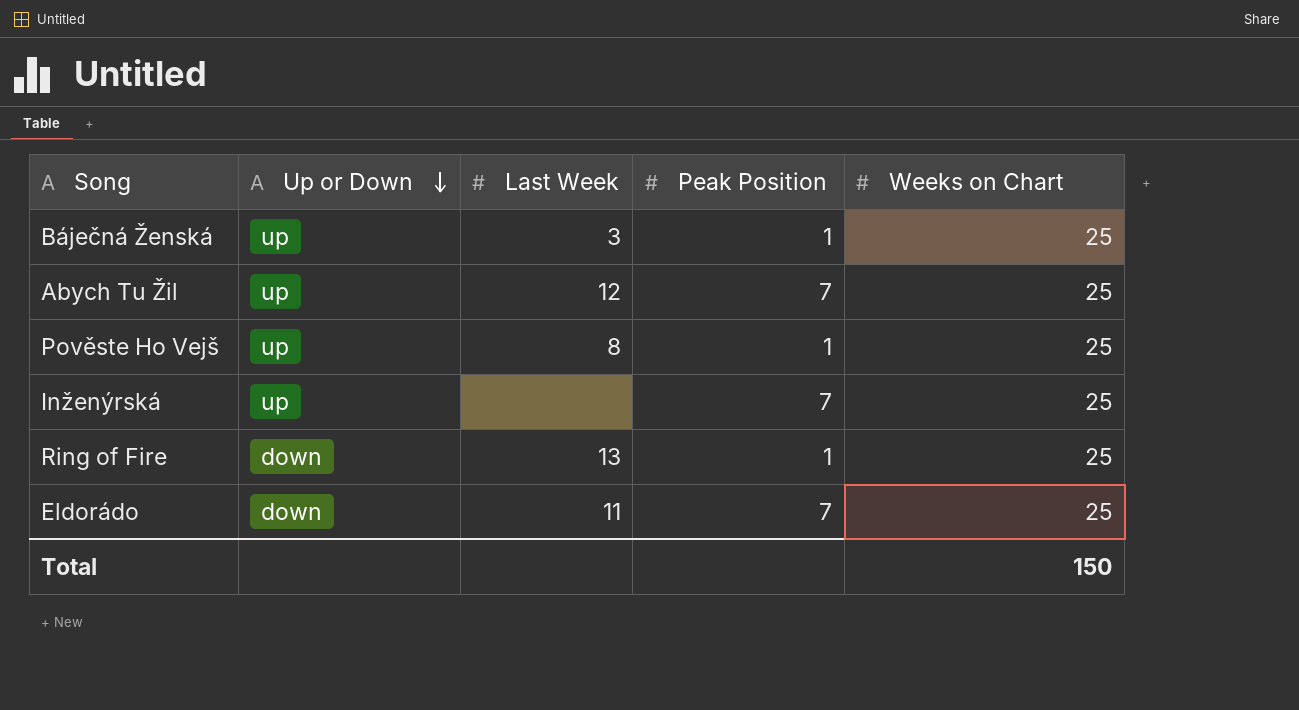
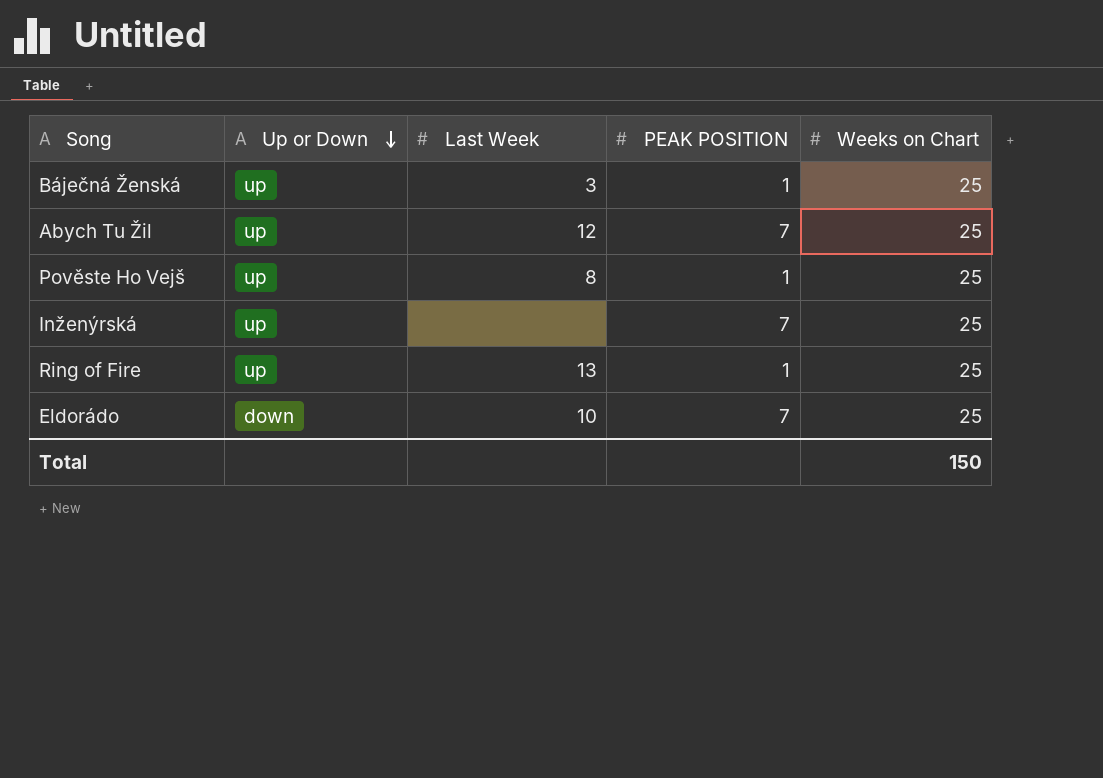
column name: Peak Position -> PEAK POSITION
Ring of Fire | Up or Down: down -> up
Eldorádo | Last Week: 11 -> 10

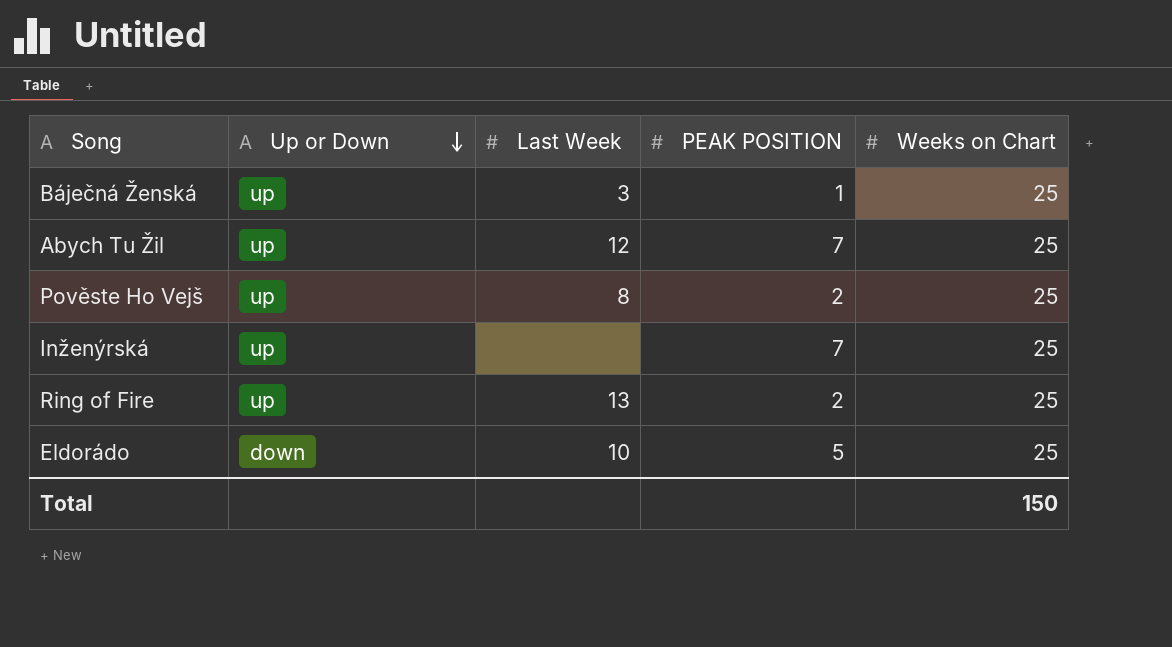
Pověste Ho Vejš | PEAK POSITION: 1 -> 2
Ring of Fire | PEAK POSITION: 1 -> 2
Eldorádo | PEAK POSITION: 7 -> 5

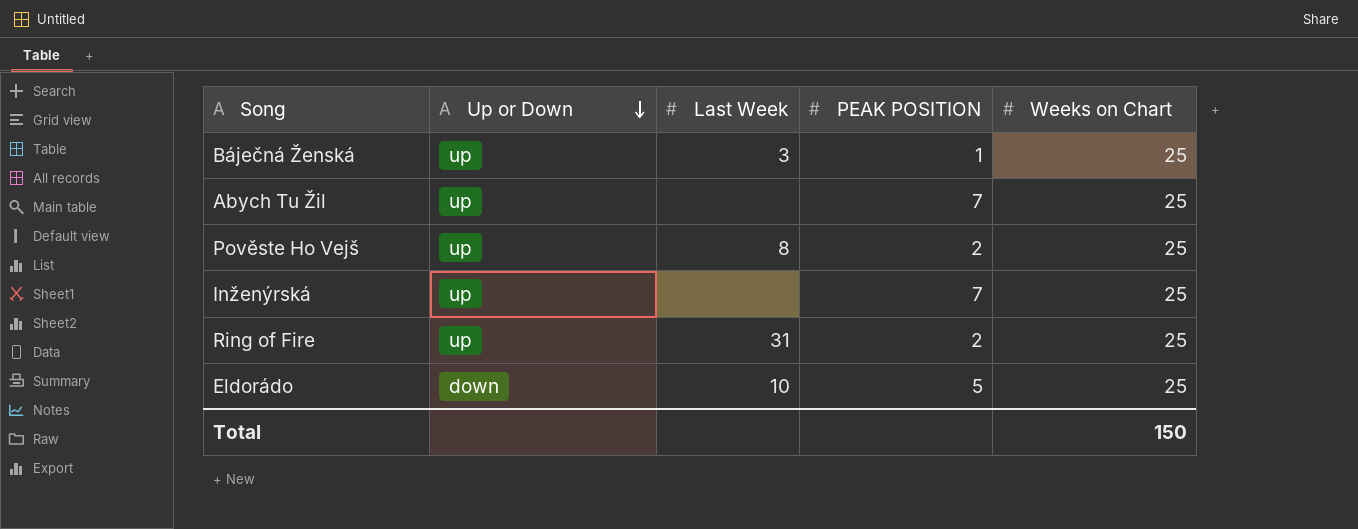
Abych Tu Žil | Last Week: 12 -> none
Ring of Fire | Last Week: 13 -> 31

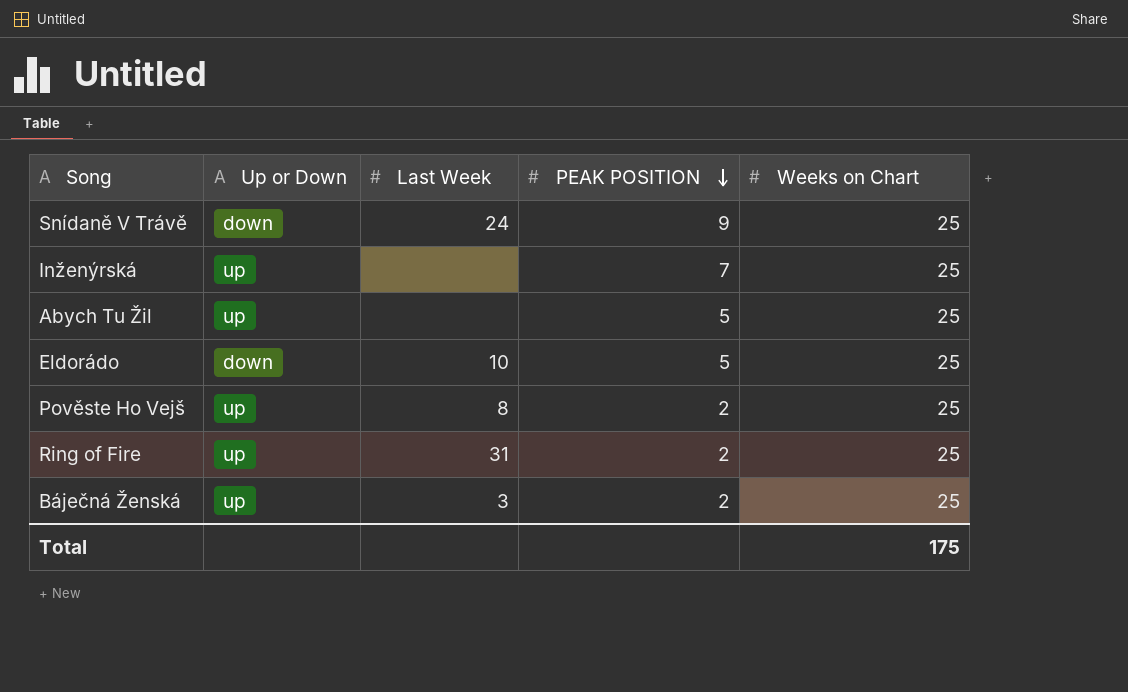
row order: Up or Down descending -> PEAK POSITION descending
row Snídaně V Trávě: none -> down | 24 | 9 | 25
Abych Tu Žil | PEAK POSITION: 7 -> 5
Báječná Ženská | PEAK POSITION: 1 -> 2
Total | Weeks on Chart: 150 -> 175

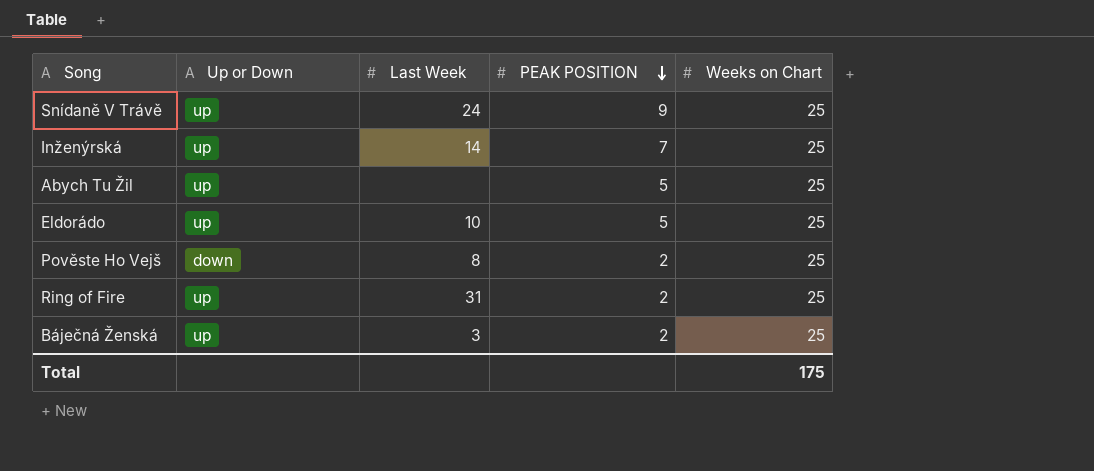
Snídaně V Trávě | Up or Down: down -> up
Inženýrská | Last Week: none -> 14
Eldorádo | Up or Down: down -> up
Pověste Ho Vejš | Up or Down: up -> down

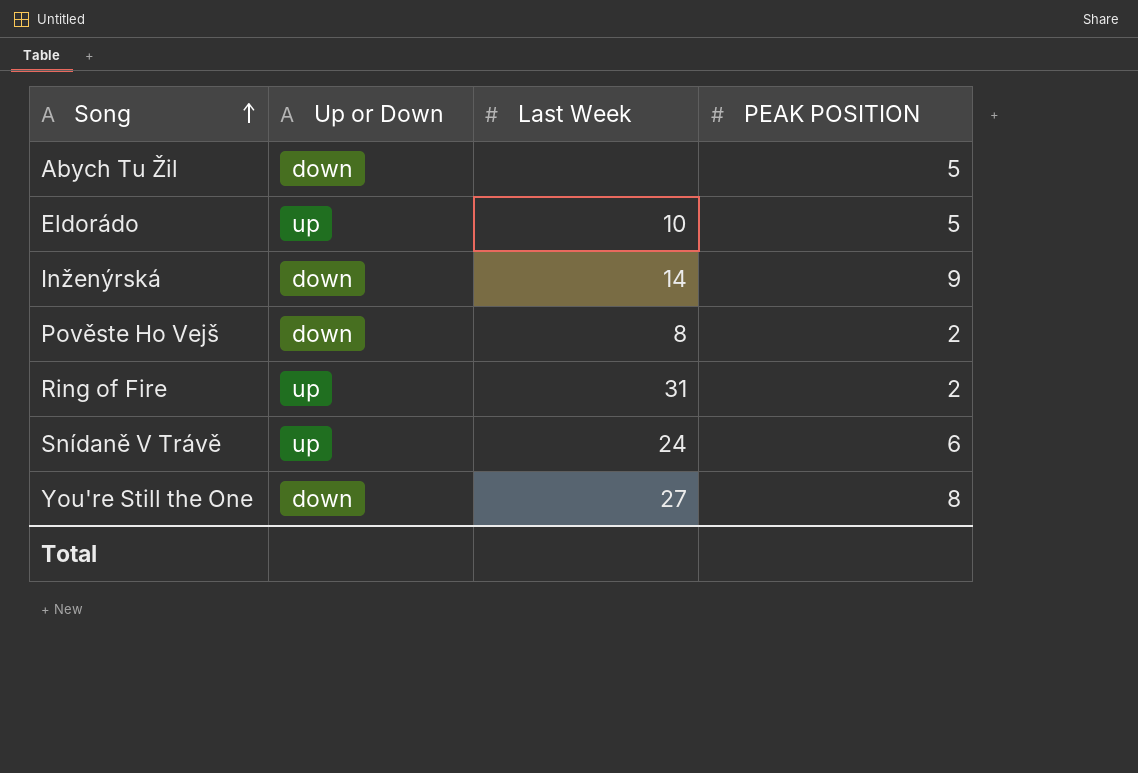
row order: PEAK POSITION descending -> Song ascending
column Weeks on Chart | position: 5 -> none
row Báječná Ženská: up | 3 | 2 | 25 -> none
Abych Tu Žil | Up or Down: up -> down
Inženýrská | Up or Down: up -> down
Inženýrská | PEAK POSITION: 7 -> 9
Snídaně V Trávě | PEAK POSITION: 9 -> 6
row You're Still the One: none -> down | 27 | 8

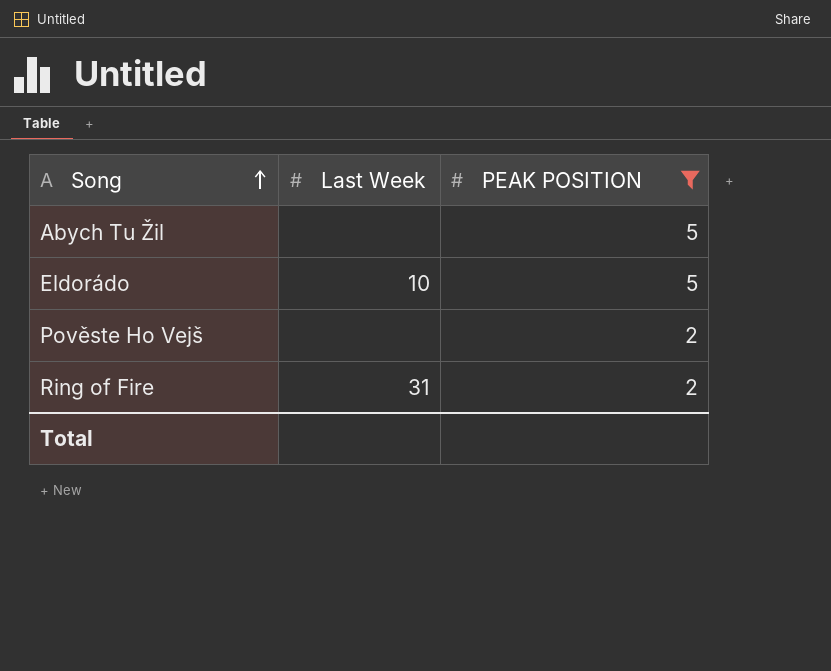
filter: none -> PEAK POSITION <= 5
column Up or Down | position: 2 -> none
Pověste Ho Vejš | Last Week: 8 -> none

